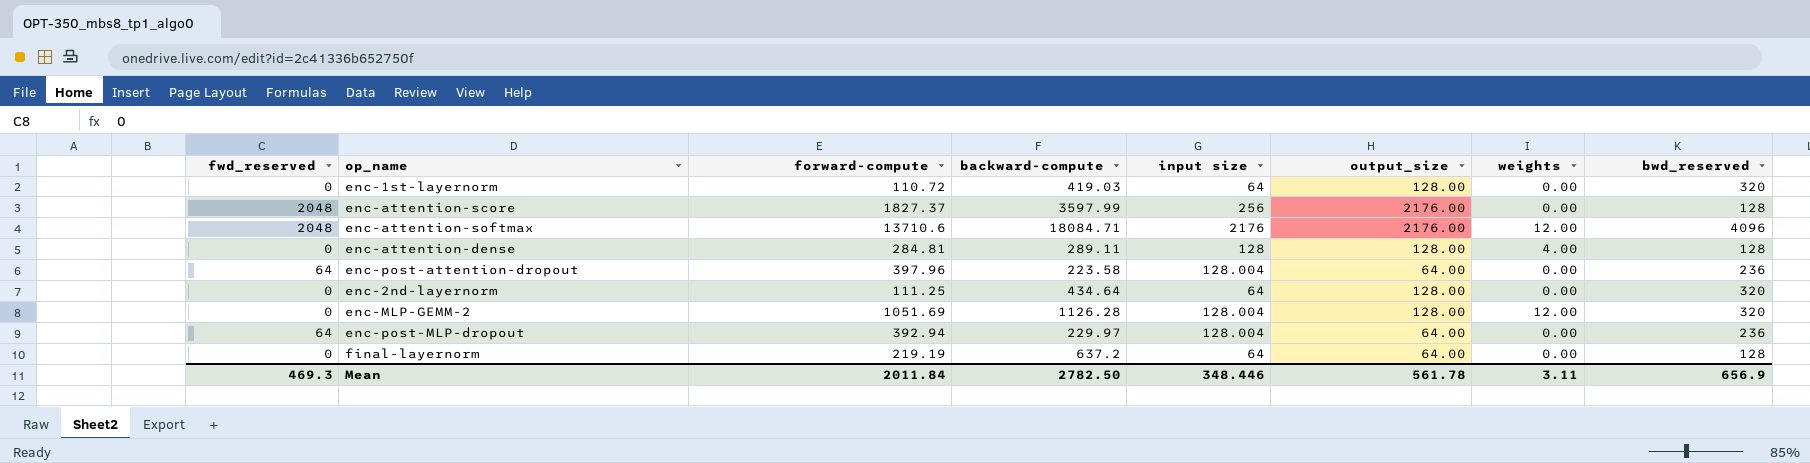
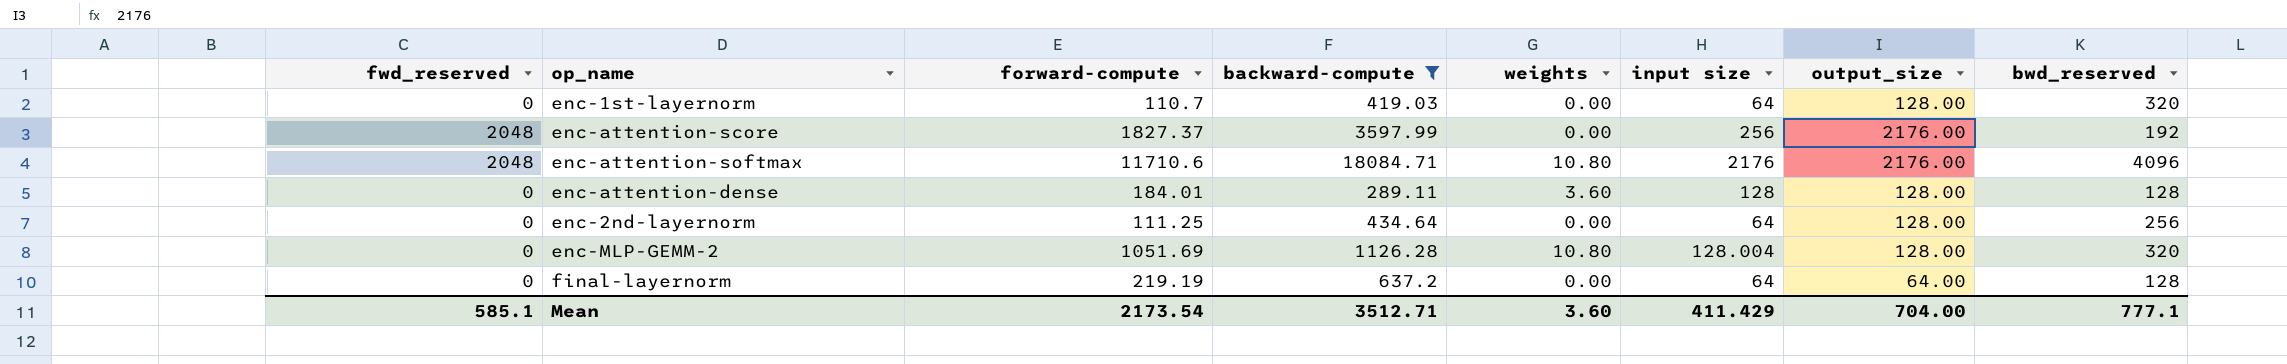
filter: none -> backward-compute >= 289.11
column weights | position: 7 -> 5
enc-1st-layernorm | forward-compute: 110.72 -> 110.7
enc-attention-score | bwd_reserved: 128 -> 192
enc-attention-softmax | forward-compute: 13710.6 -> 11710.6
enc-attention-softmax | weights: 12.00 -> 10.80
enc-attention-dense | forward-compute: 284.81 -> 184.01
enc-attention-dense | weights: 4.00 -> 3.60
enc-2nd-layernorm | bwd_reserved: 320 -> 256
enc-MLP-GEMM-2 | weights: 12.00 -> 10.80
Mean | fwd_reserved: 469.3 -> 585.1
Mean | forward-compute: 2011.84 -> 2173.54
Mean | backward-compute: 2782.50 -> 3512.71
Mean | weights: 3.11 -> 3.60
Mean | input size: 348.446 -> 411.429
Mean | output_size: 561.78 -> 704.00
Mean | bwd_reserved: 656.9 -> 777.1

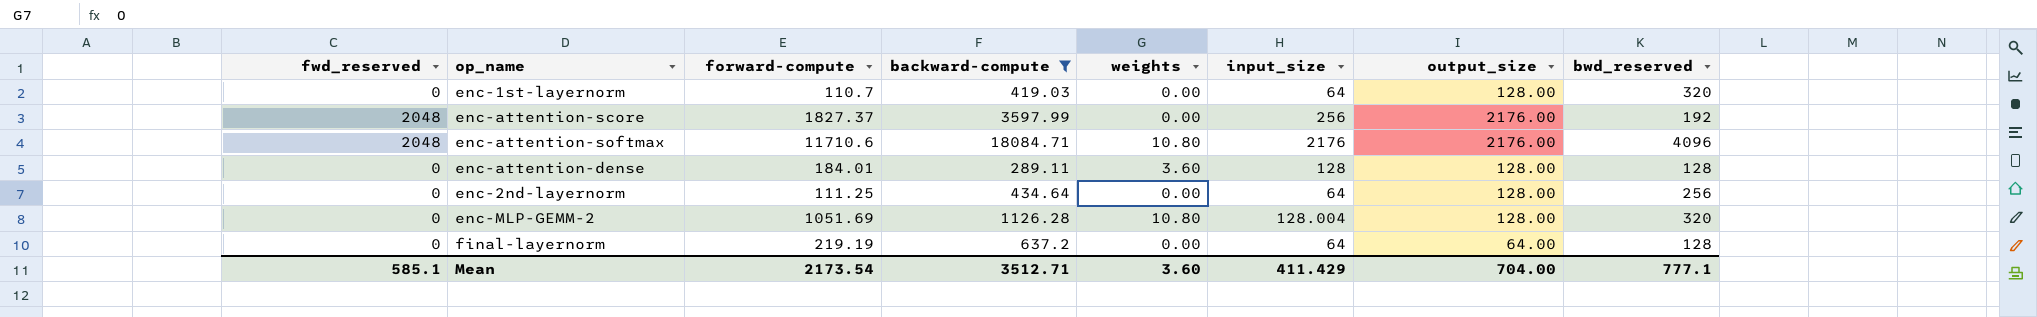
column name: input size -> input_size

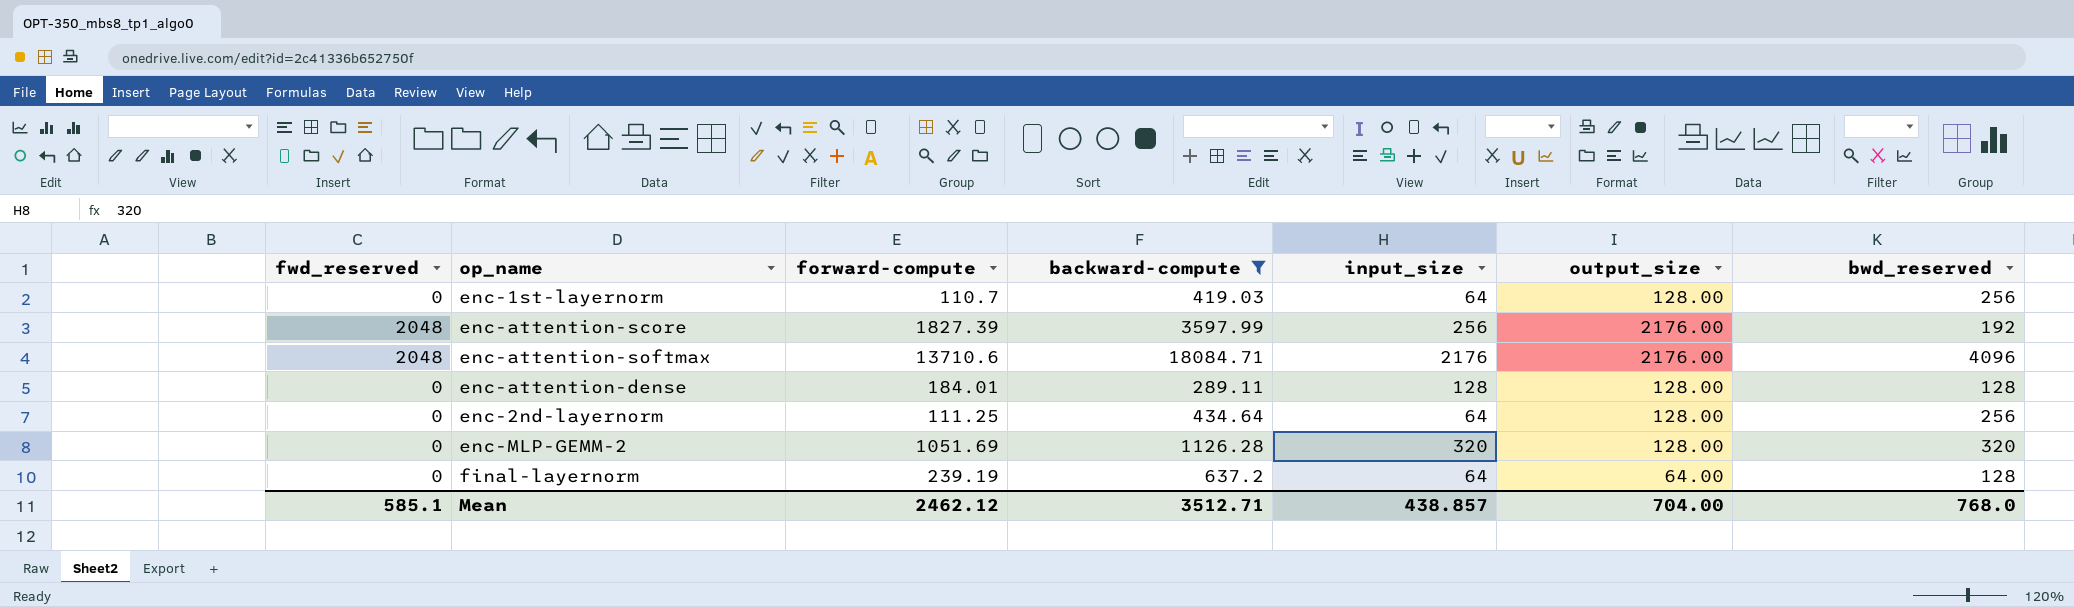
column weights | position: 5 -> none
enc-1st-layernorm | bwd_reserved: 320 -> 256
enc-attention-score | forward-compute: 1827.37 -> 1827.39
enc-attention-softmax | forward-compute: 11710.6 -> 13710.6
enc-MLP-GEMM-2 | input_size: 128.004 -> 320
final-layernorm | forward-compute: 219.19 -> 239.19
Mean | forward-compute: 2173.54 -> 2462.12
Mean | input_size: 411.429 -> 438.857
Mean | bwd_reserved: 777.1 -> 768.0

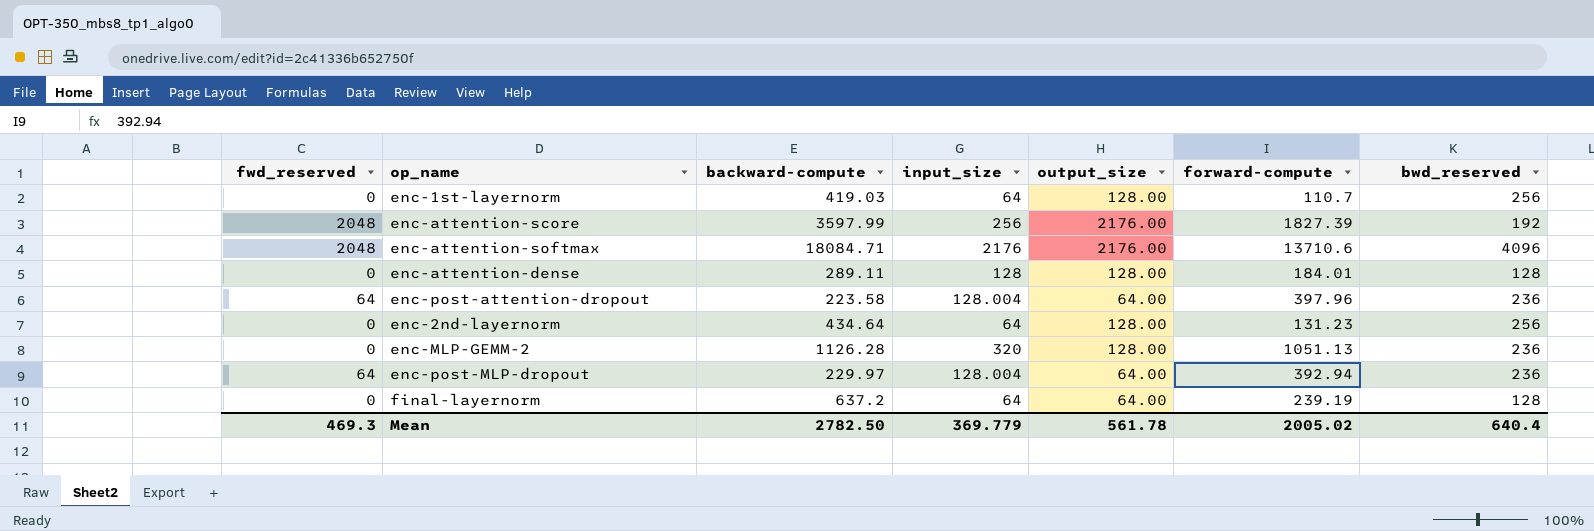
filter: backward-compute >= 289.11 -> none
column forward-compute | position: 3 -> 6
enc-2nd-layernorm | forward-compute: 111.25 -> 131.23
enc-MLP-GEMM-2 | forward-compute: 1051.69 -> 1051.13
enc-MLP-GEMM-2 | bwd_reserved: 320 -> 236
Mean | fwd_reserved: 585.1 -> 469.3
Mean | backward-compute: 3512.71 -> 2782.50
Mean | input_size: 438.857 -> 369.779
Mean | output_size: 704.00 -> 561.78
Mean | forward-compute: 2462.12 -> 2005.02
Mean | bwd_reserved: 768.0 -> 640.4

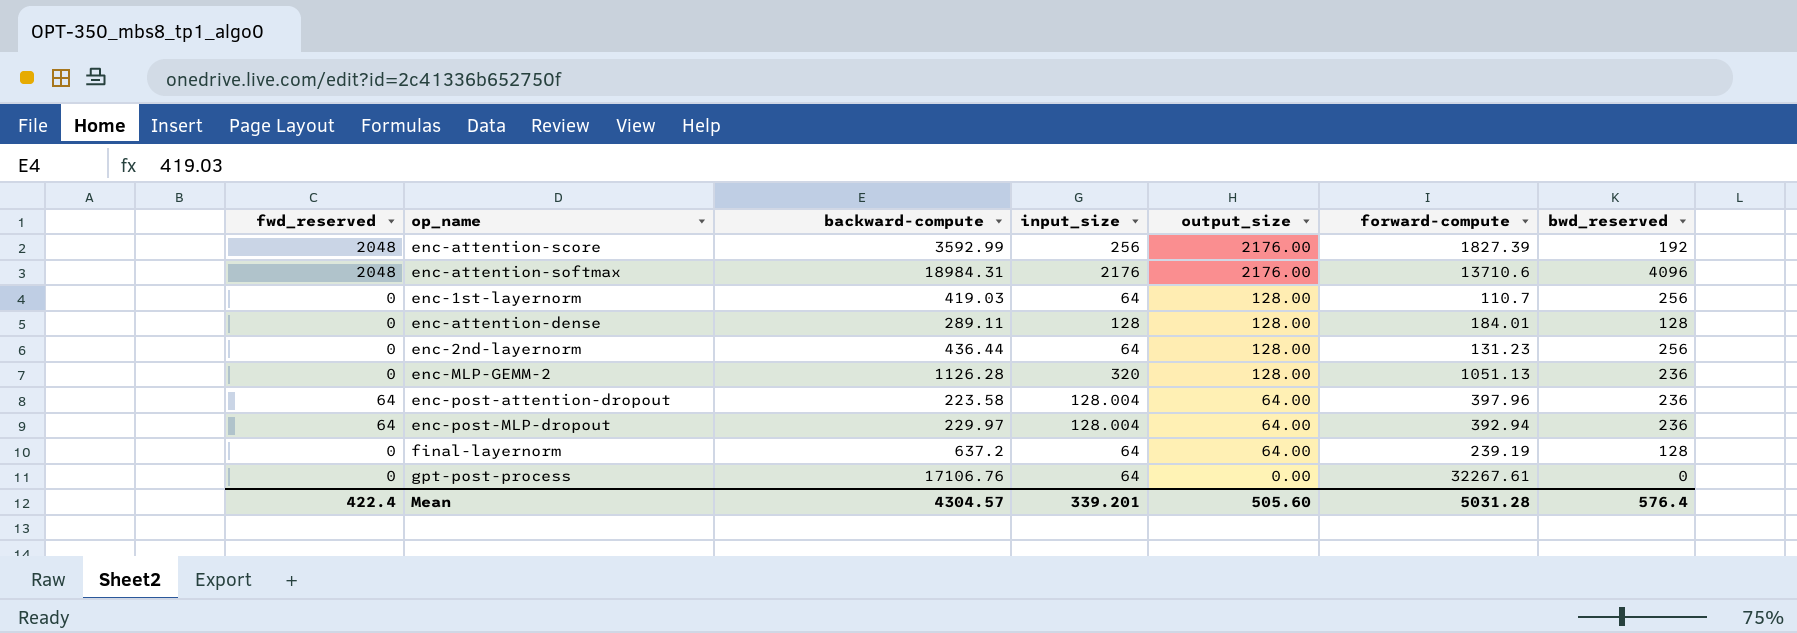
row order: none -> output_size descending
enc-attention-score | backward-compute: 3597.99 -> 3592.99
enc-attention-softmax | backward-compute: 18084.71 -> 18984.31
enc-2nd-layernorm | backward-compute: 434.64 -> 436.44
row gpt-post-process: none -> 0 | 17106.76 | 64 | 0.00 | 32267.61 | 0
Mean | fwd_reserved: 469.3 -> 422.4
Mean | backward-compute: 2782.50 -> 4304.57
Mean | input_size: 369.779 -> 339.201
Mean | output_size: 561.78 -> 505.60
Mean | forward-compute: 2005.02 -> 5031.28
Mean | bwd_reserved: 640.4 -> 576.4

